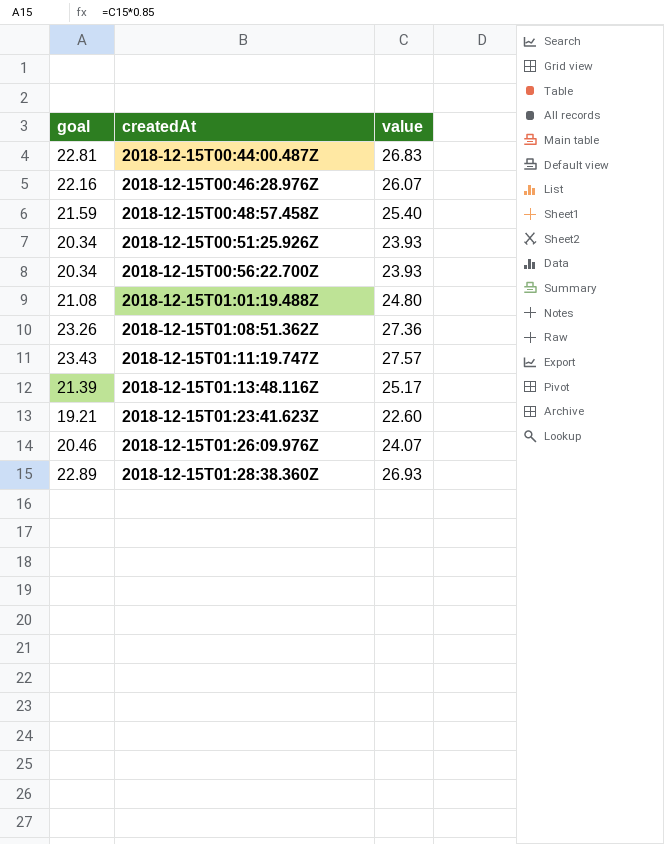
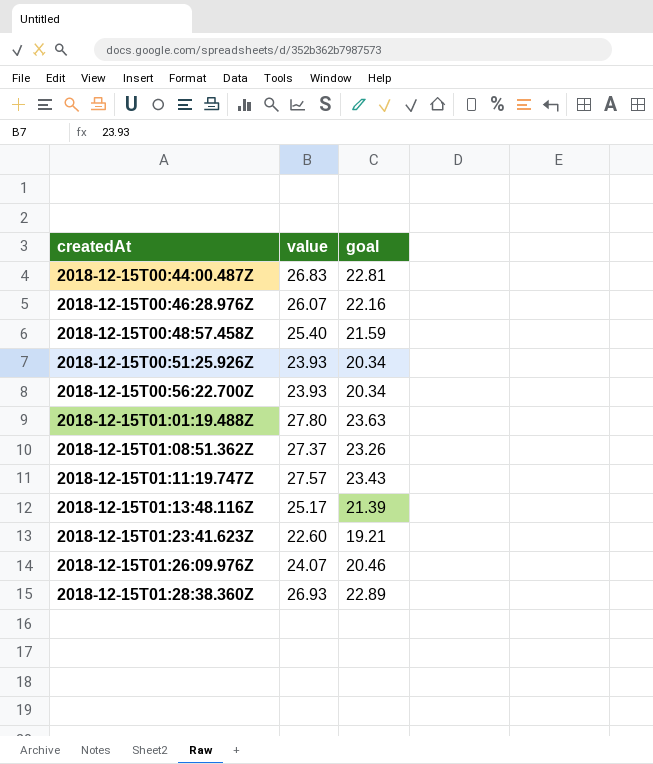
column goal | position: 1 -> 3
2018-12-15T01:01:19.488Z | value: 24.80 -> 27.80
2018-12-15T01:01:19.488Z | goal: 21.08 -> 23.63
2018-12-15T01:08:51.362Z | value: 27.36 -> 27.37

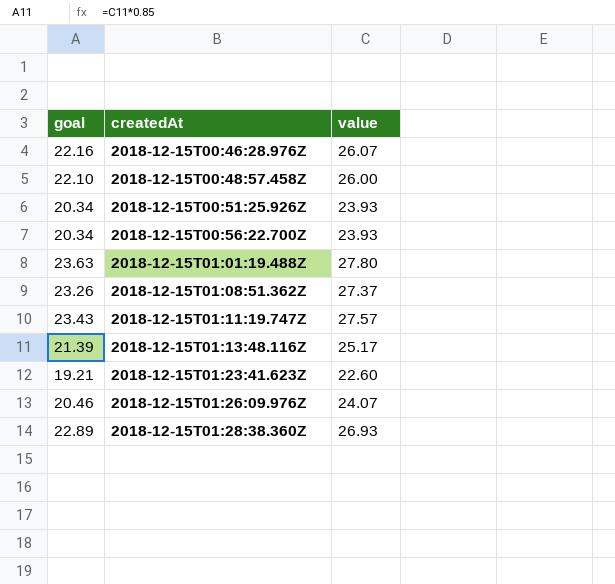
column goal | position: 3 -> 1
row 2018-12-15T00:44:00.487Z: 26.83 | 22.81 -> none
2018-12-15T00:48:57.458Z | goal: 21.59 -> 22.10
2018-12-15T00:48:57.458Z | value: 25.40 -> 26.00

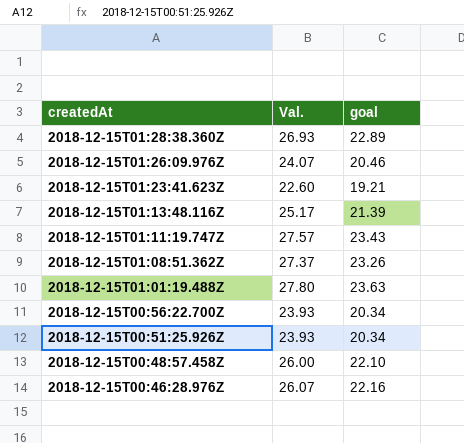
row order: createdAt ascending -> createdAt descending
column name: value -> Val.
column goal | position: 1 -> 3

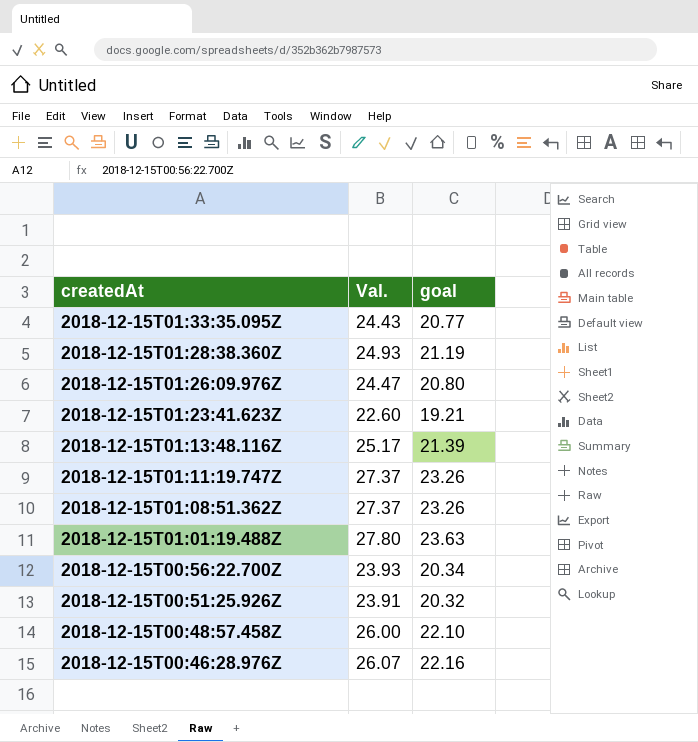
row 2018-12-15T01:33:35.095Z: none -> 24.43 | 20.77
2018-12-15T01:28:38.360Z | Val.: 26.93 -> 24.93
2018-12-15T01:28:38.360Z | goal: 22.89 -> 21.19
2018-12-15T01:26:09.976Z | Val.: 24.07 -> 24.47
2018-12-15T01:26:09.976Z | goal: 20.46 -> 20.80
2018-12-15T01:11:19.747Z | Val.: 27.57 -> 27.37
2018-12-15T01:11:19.747Z | goal: 23.43 -> 23.26
2018-12-15T00:51:25.926Z | Val.: 23.93 -> 23.91
2018-12-15T00:51:25.926Z | goal: 20.34 -> 20.32

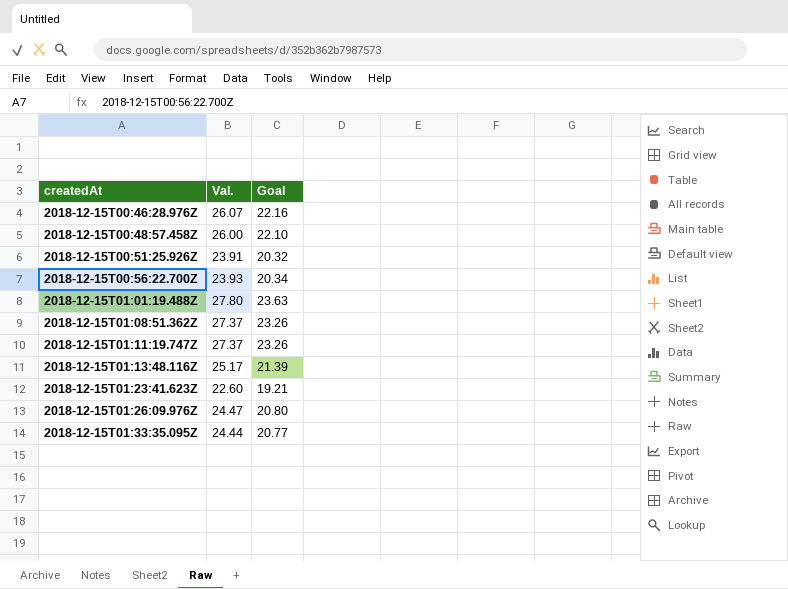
row order: createdAt descending -> createdAt ascending
column name: goal -> Goal
row 2018-12-15T01:28:38.360Z: 24.93 | 21.19 -> none
2018-12-15T01:33:35.095Z | Val.: 24.43 -> 24.44

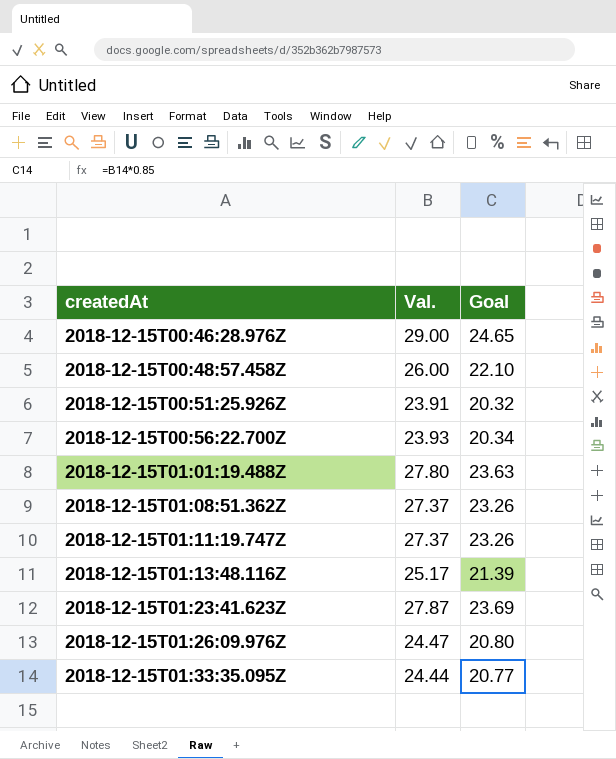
2018-12-15T00:46:28.976Z | Val.: 26.07 -> 29.00
2018-12-15T00:46:28.976Z | Goal: 22.16 -> 24.65
2018-12-15T01:23:41.623Z | Val.: 22.60 -> 27.87
2018-12-15T01:23:41.623Z | Goal: 19.21 -> 23.69

